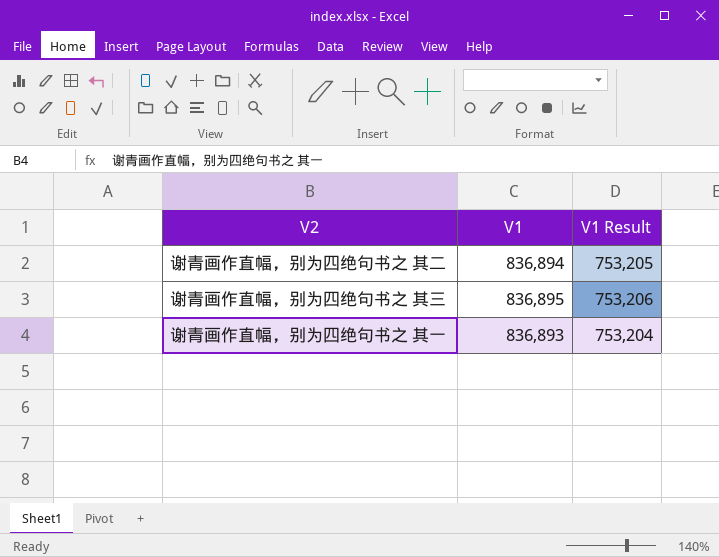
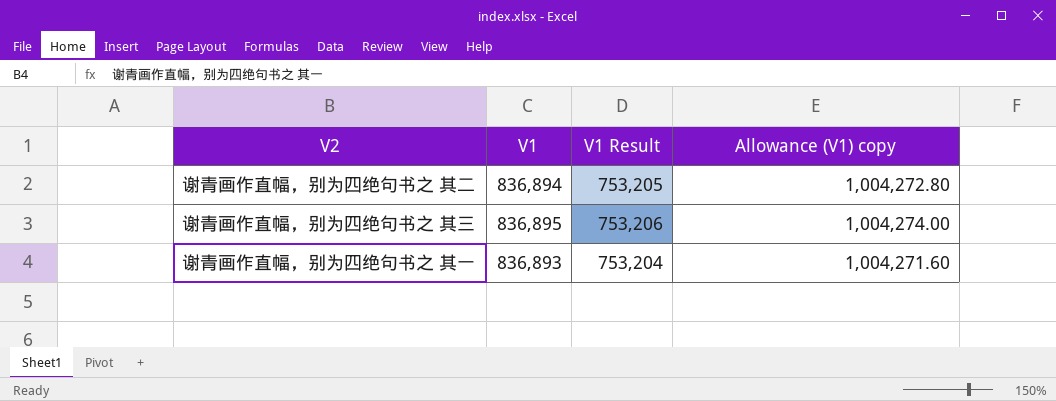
column Allowance (V1) copy | formula: none -> [V1] * 1.2

